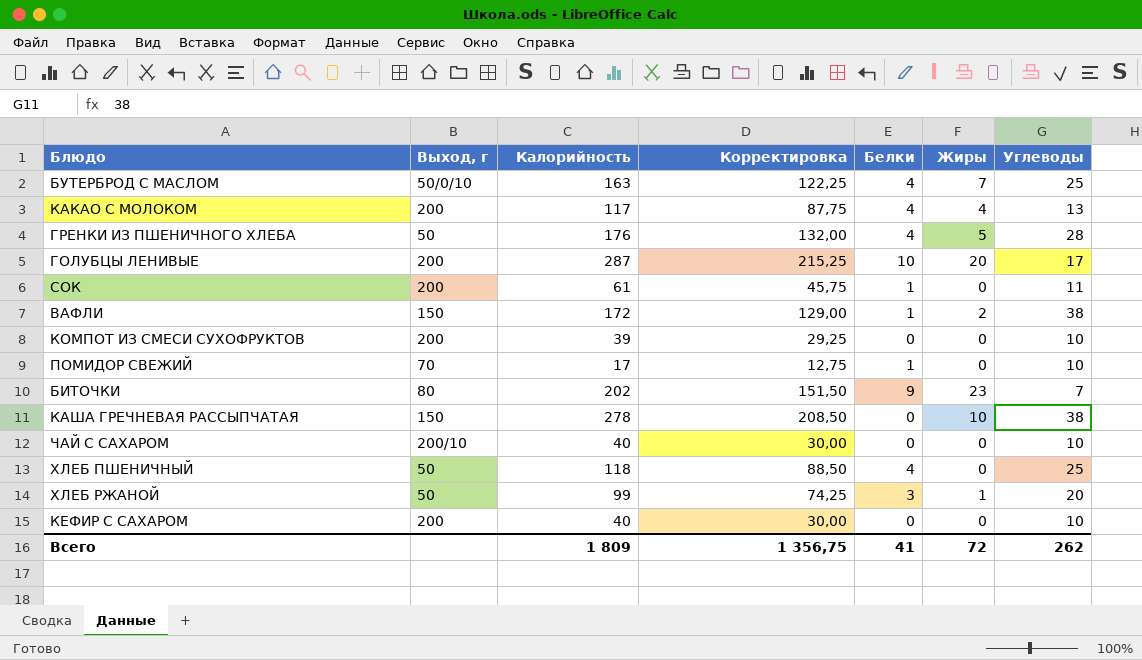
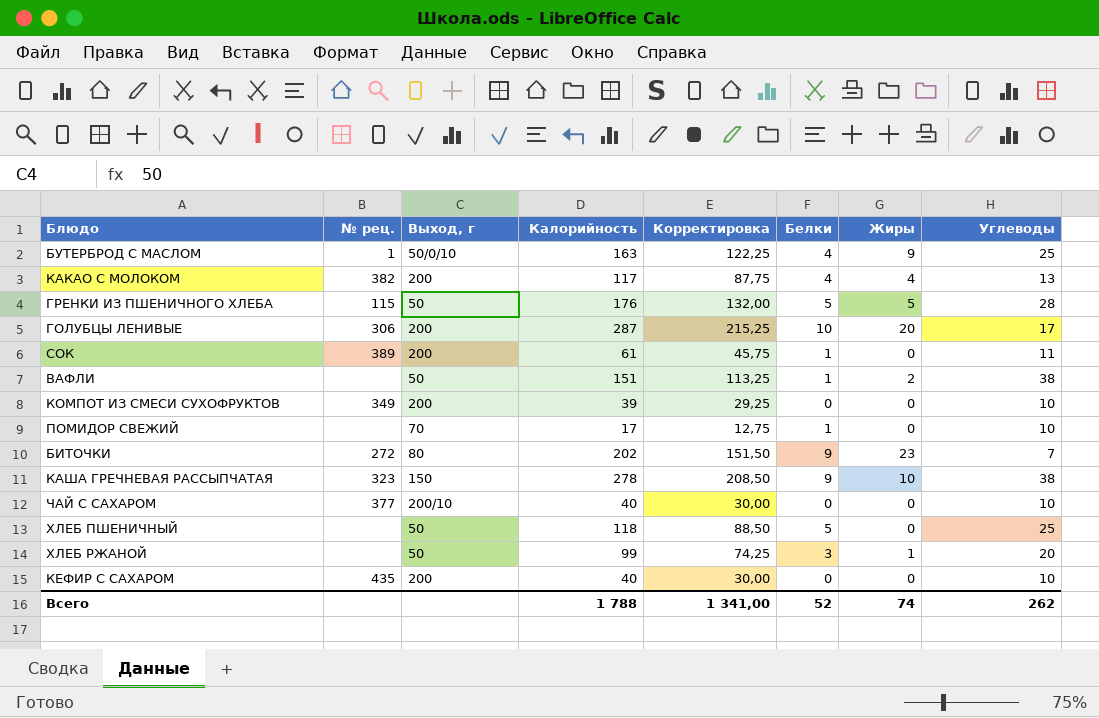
column № рец. | position: none -> 2
БУТЕРБРОД С МАСЛОМ | Жиры: 7 -> 9
ГРЕНКИ ИЗ ПШЕНИЧНОГО ХЛЕБА | Белки: 4 -> 5
ВАФЛИ | Выход, г: 150 -> 50
ВАФЛИ | Калорийность: 172 -> 151
ВАФЛИ | Корректировка: 129,00 -> 113,25
КАША ГРЕЧНЕВАЯ РАССЫПЧАТАЯ | Белки: 0 -> 9
ХЛЕБ ПШЕНИЧНЫЙ | Белки: 4 -> 5
Всего | Калорийность: 1 809 -> 1 788
Всего | Корректировка: 1 356,75 -> 1 341,00
Всего | Белки: 41 -> 52
Всего | Жиры: 72 -> 74

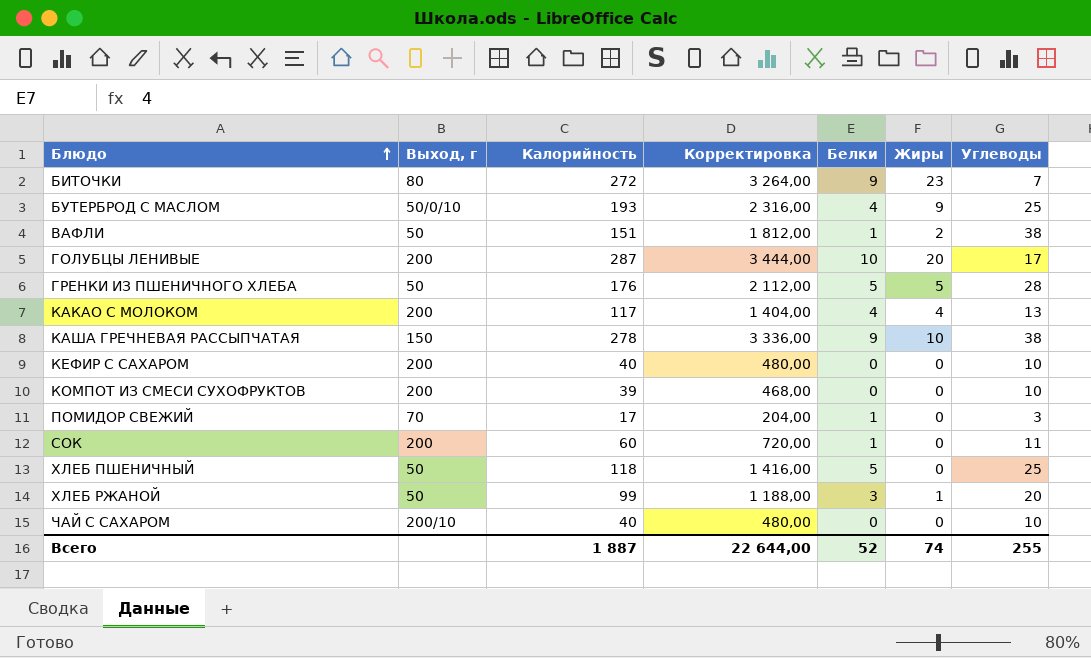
row order: none -> Блюдо ascending
column № рец. | position: 2 -> none
column Корректировка | formula: [Калорийность] * 0,75 -> [Калорийность] * 12
БИТОЧКИ | Калорийность: 202 -> 272
БУТЕРБРОД С МАСЛОМ | Калорийность: 163 -> 193
ПОМИДОР СВЕЖИЙ | Углеводы: 10 -> 3
СОК | Калорийность: 61 -> 60
Всего | Калорийность: 1 788 -> 1 887
Всего | Корректировка: 1 341,00 -> 22 644,00
Всего | Углеводы: 262 -> 255

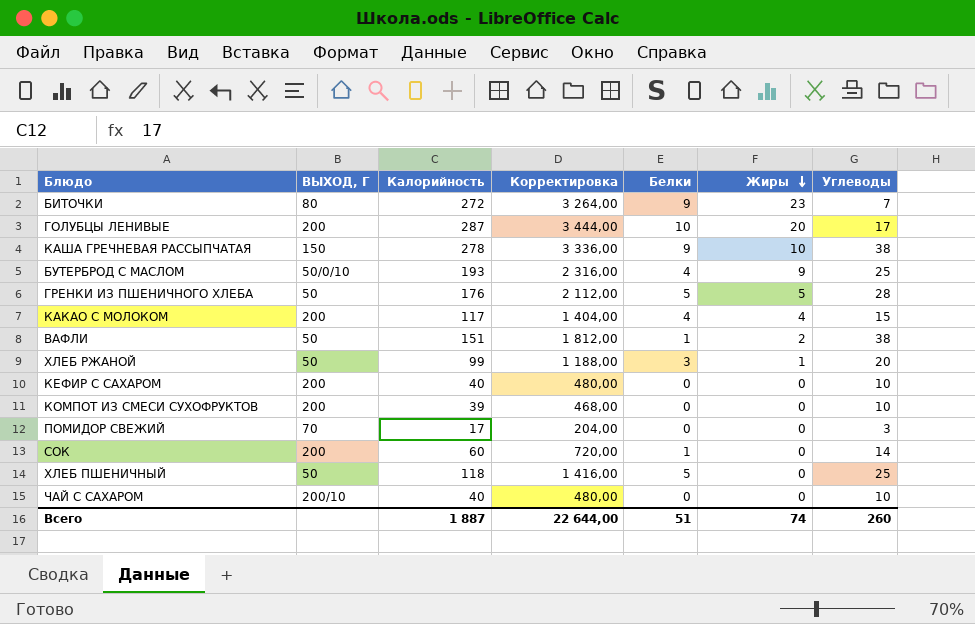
row order: Блюдо ascending -> Жиры descending
column name: Выход, г -> ВЫХОД, Г
КАКАО С МОЛОКОМ | Углеводы: 13 -> 15
ПОМИДОР СВЕЖИЙ | Белки: 1 -> 0
СОК | Углеводы: 11 -> 14
Всего | Белки: 52 -> 51
Всего | Углеводы: 255 -> 260

